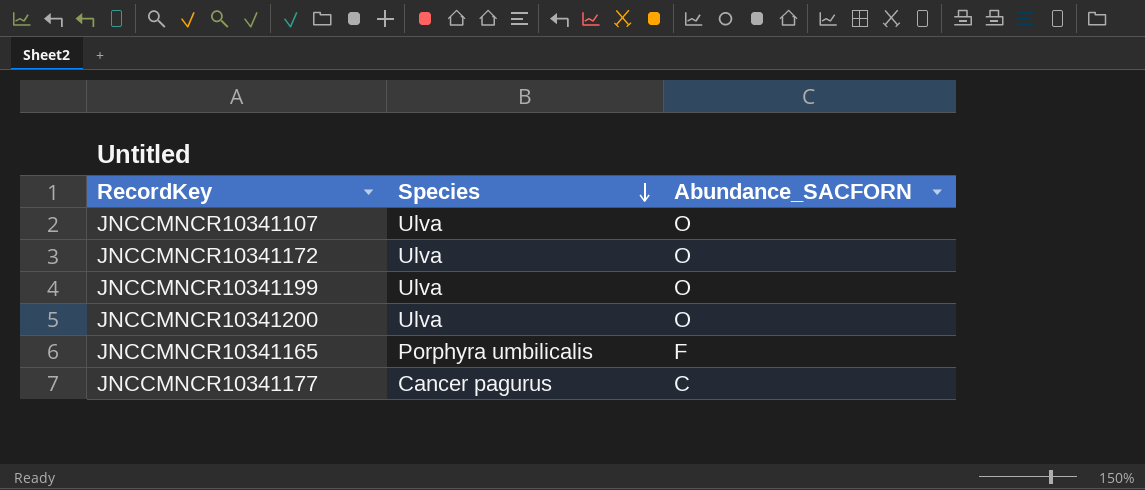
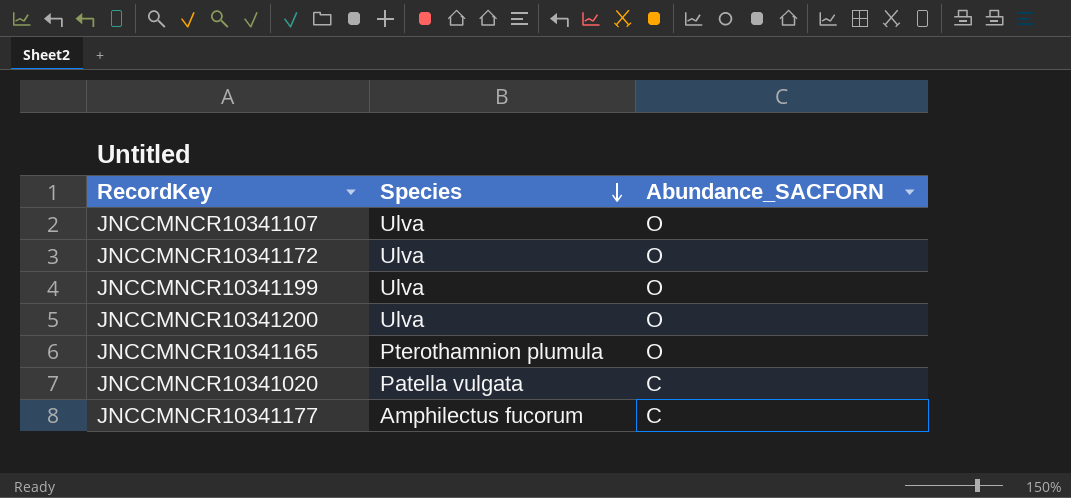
JNCCMNCR10341165 | Species: Porphyra umbilicalis -> Pterothamnion plumula
JNCCMNCR10341165 | Abundance_SACFORN: F -> O
row JNCCMNCR10341020: none -> Patella vulgata | C
JNCCMNCR10341177 | Species: Cancer pagurus -> Amphilectus fucorum

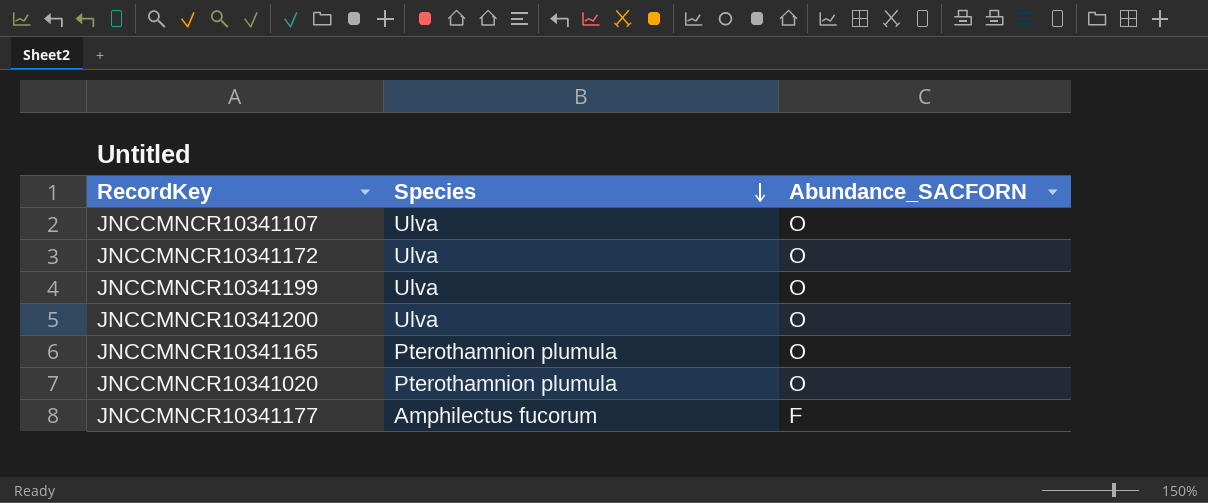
JNCCMNCR10341020 | Species: Patella vulgata -> Pterothamnion plumula
JNCCMNCR10341020 | Abundance_SACFORN: C -> O
JNCCMNCR10341177 | Abundance_SACFORN: C -> F

